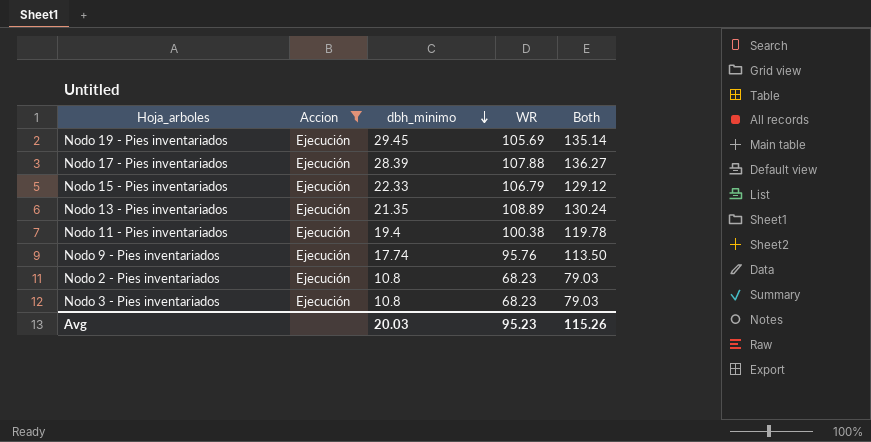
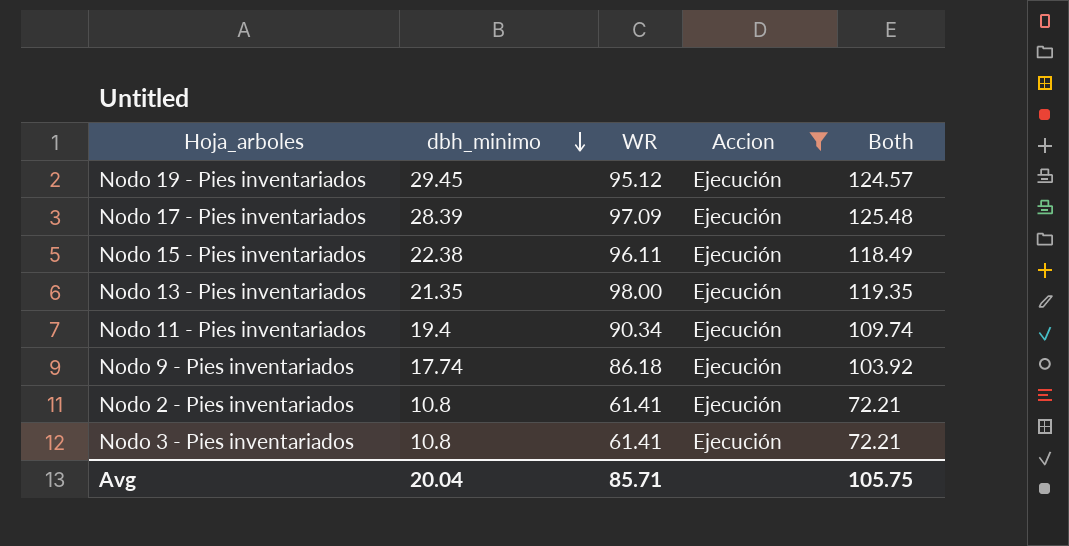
column Accion | position: 2 -> 4
Nodo 19 - Pies inventariados | WR: 105.69 -> 95.12
Nodo 19 - Pies inventariados | Both: 135.14 -> 124.57
Nodo 17 - Pies inventariados | WR: 107.88 -> 97.09
Nodo 17 - Pies inventariados | Both: 136.27 -> 125.48
Nodo 15 - Pies inventariados | dbh_minimo: 22.33 -> 22.38
Nodo 15 - Pies inventariados | WR: 106.79 -> 96.11
Nodo 15 - Pies inventariados | Both: 129.12 -> 118.49
Nodo 13 - Pies inventariados | WR: 108.89 -> 98.00
Nodo 13 - Pies inventariados | Both: 130.24 -> 119.35
Nodo 11 - Pies inventariados | WR: 100.38 -> 90.34
Nodo 11 - Pies inventariados | Both: 119.78 -> 109.74
Nodo 9 - Pies inventariados | WR: 95.76 -> 86.18
Nodo 9 - Pies inventariados | Both: 113.50 -> 103.92
Nodo 2 - Pies inventariados | WR: 68.23 -> 61.41
Nodo 2 - Pies inventariados | Both: 79.03 -> 72.21
Nodo 3 - Pies inventariados | WR: 68.23 -> 61.41
Nodo 3 - Pies inventariados | Both: 79.03 -> 72.21
Avg | dbh_minimo: 20.03 -> 20.04
Avg | WR: 95.23 -> 85.71
Avg | Both: 115.26 -> 105.75

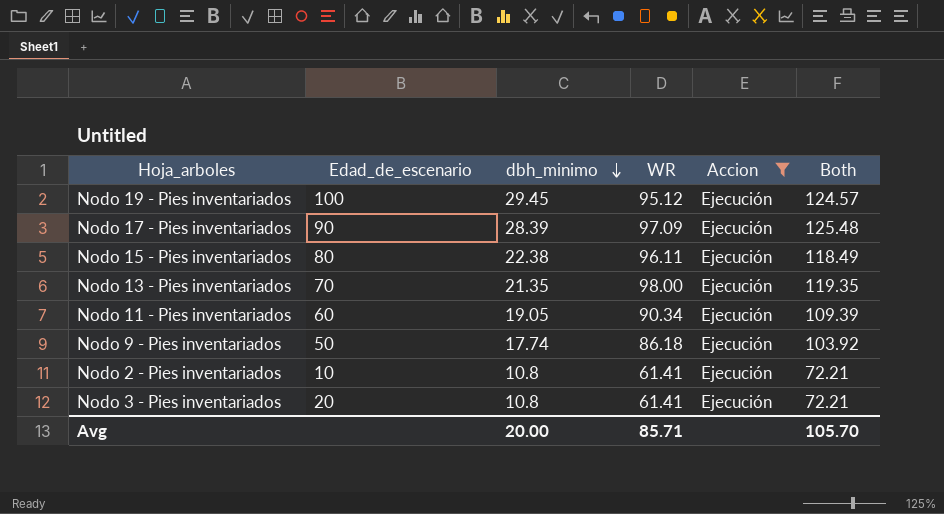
column Edad_de_escenario | position: none -> 2
Nodo 11 - Pies inventariados | dbh_minimo: 19.4 -> 19.05
Nodo 11 - Pies inventariados | Both: 109.74 -> 109.39
Avg | dbh_minimo: 20.04 -> 20.00
Avg | Both: 105.75 -> 105.70

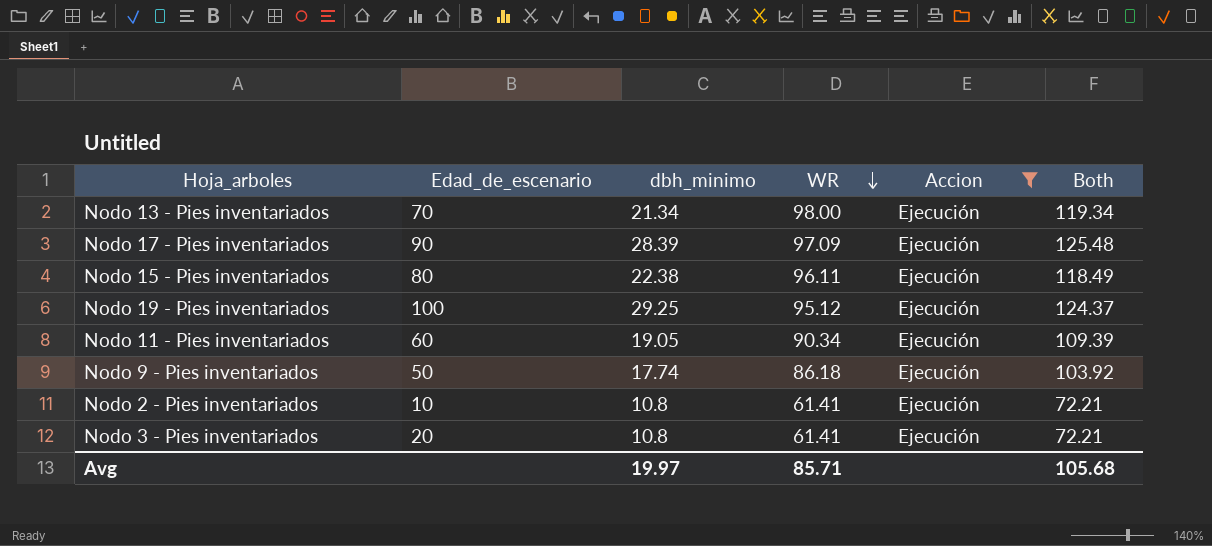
row order: dbh_minimo descending -> WR descending
Nodo 13 - Pies inventariados | dbh_minimo: 21.35 -> 21.34
Nodo 13 - Pies inventariados | Both: 119.35 -> 119.34
Nodo 19 - Pies inventariados | dbh_minimo: 29.45 -> 29.25
Nodo 19 - Pies inventariados | Both: 124.57 -> 124.37
Avg | dbh_minimo: 20.00 -> 19.97
Avg | Both: 105.70 -> 105.68

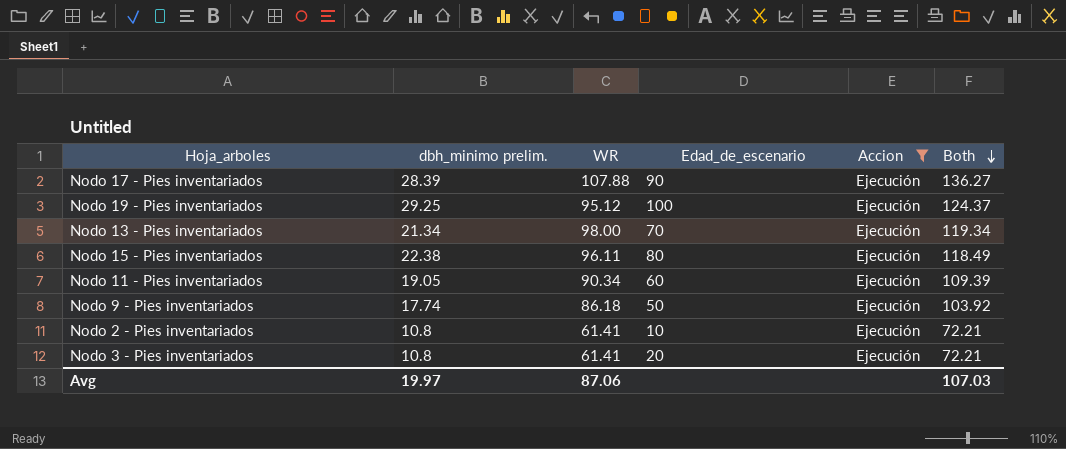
row order: WR descending -> Both descending
column name: dbh_minimo -> dbh_minimo prelim.
column Edad_de_escenario | position: 2 -> 4
Nodo 17 - Pies inventariados | WR: 97.09 -> 107.88
Nodo 17 - Pies inventariados | Both: 125.48 -> 136.27
Avg | WR: 85.71 -> 87.06
Avg | Both: 105.68 -> 107.03

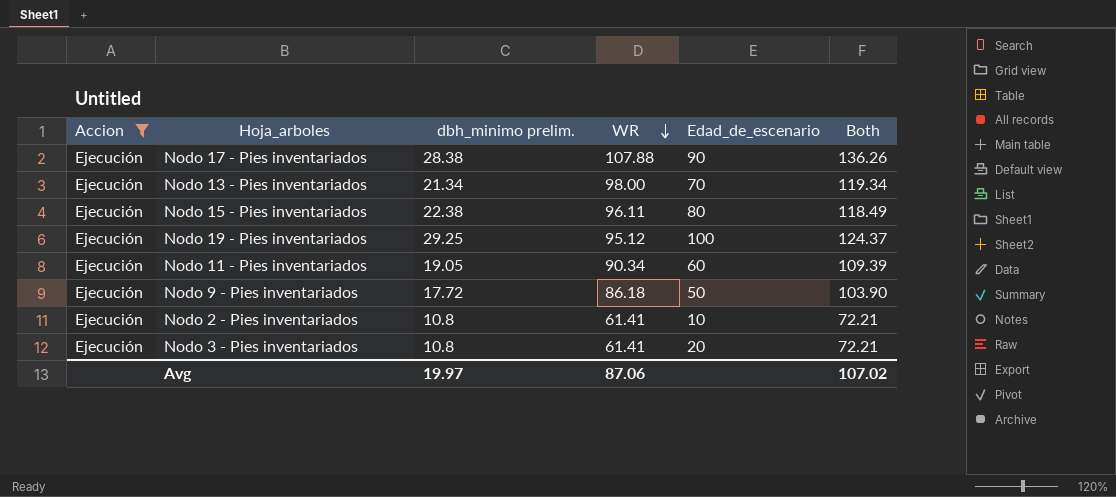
row order: Both descending -> WR descending
column Accion | position: 5 -> 1
Nodo 17 - Pies inventariados | dbh_minimo prelim.: 28.39 -> 28.38
Nodo 17 - Pies inventariados | Both: 136.27 -> 136.26
Nodo 9 - Pies inventariados | dbh_minimo prelim.: 17.74 -> 17.72
Nodo 9 - Pies inventariados | Both: 103.92 -> 103.90
Avg | Both: 107.03 -> 107.02

